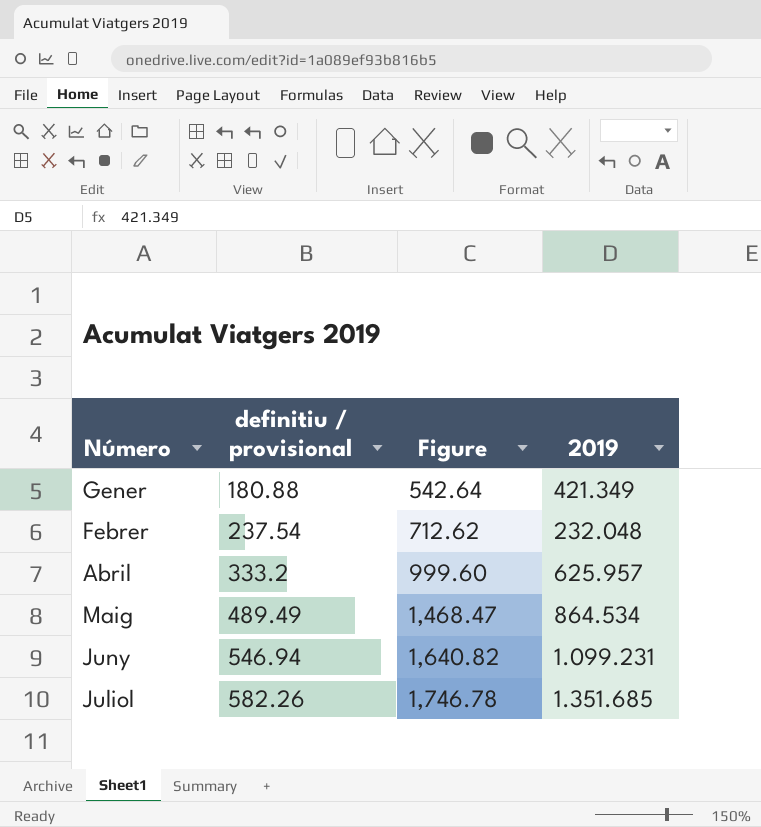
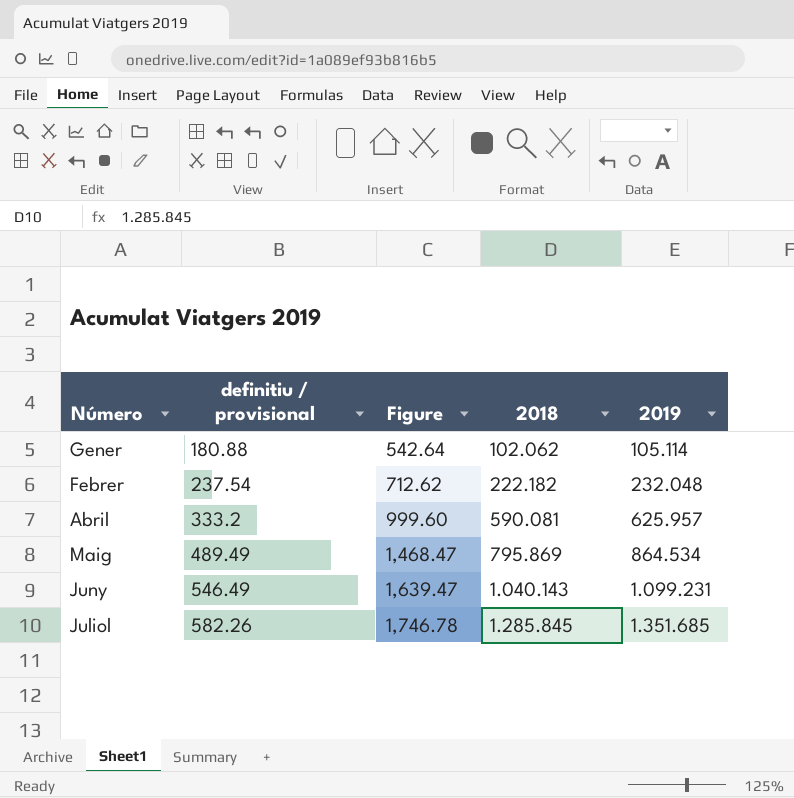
column 2018 | position: none -> 4
Gener | 2019: 421.349 -> 105.114
Juny | definitiu / provisional: 546.94 -> 546.49
Juny | Figure: 1,640.82 -> 1,639.47

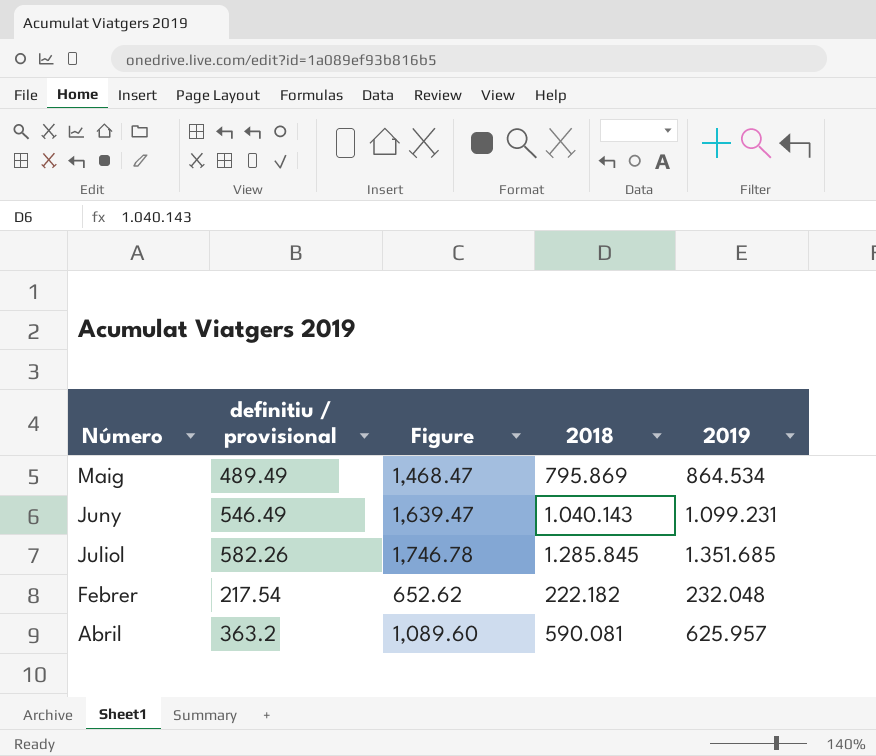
row order: definitiu / provisional ascending -> Número descending
row Gener: 180.88 | 542.64 | 102.062 | 105.114 -> none
Febrer | definitiu / provisional: 237.54 -> 217.54
Febrer | Figure: 712.62 -> 652.62
Abril | definitiu / provisional: 333.2 -> 363.2
Abril | Figure: 999.60 -> 1,089.60

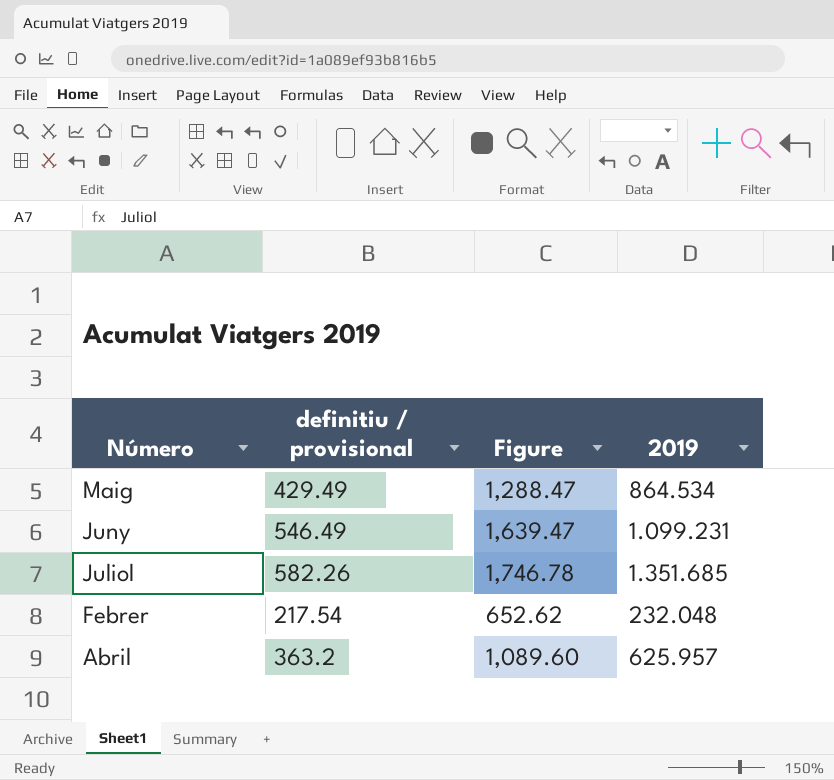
column 2018 | position: 4 -> none
Maig | definitiu / provisional: 489.49 -> 429.49
Maig | Figure: 1,468.47 -> 1,288.47

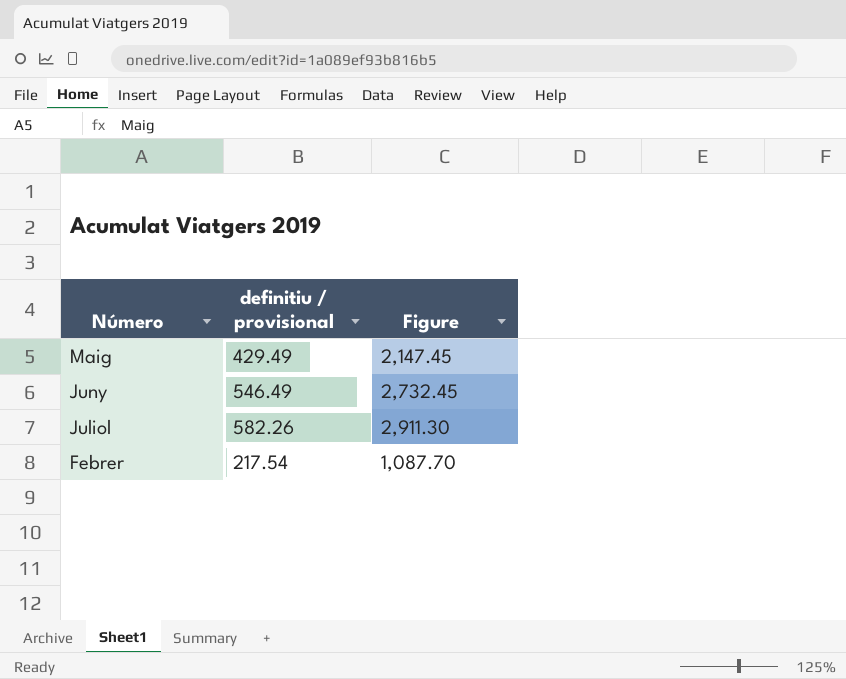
column 2019 | position: 4 -> none
column Figure | formula: [definitiu / provisional] * 3 -> [definitiu / provisional] * 5
row Abril: 363.2 | 1,089.60 | 625.957 -> none

